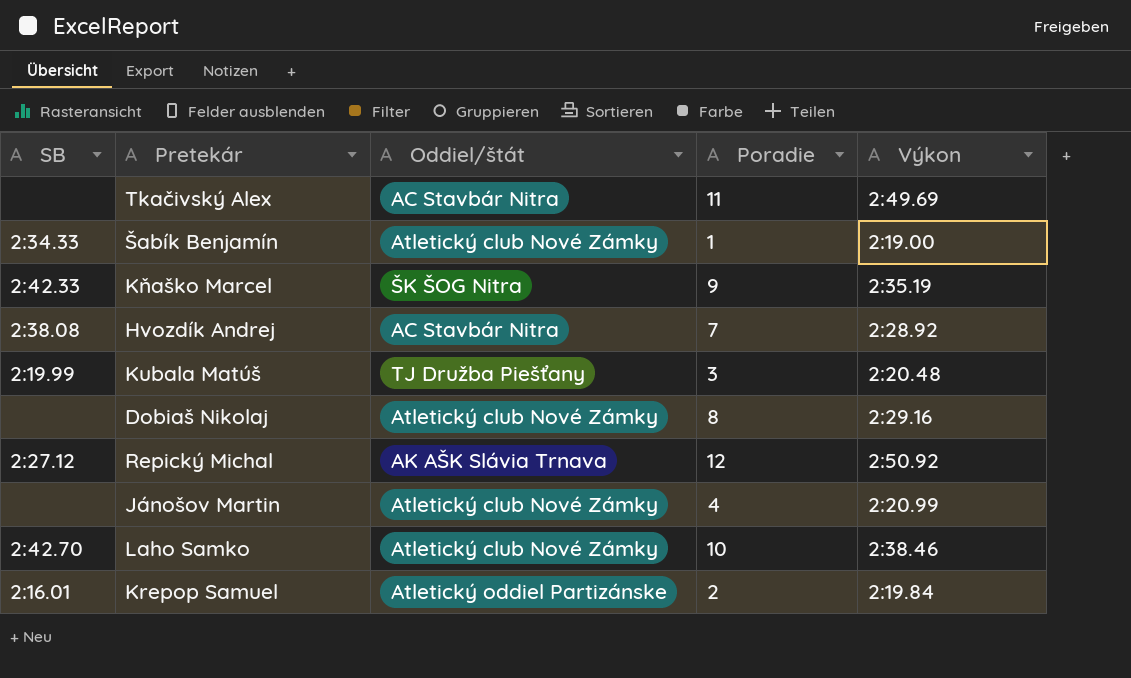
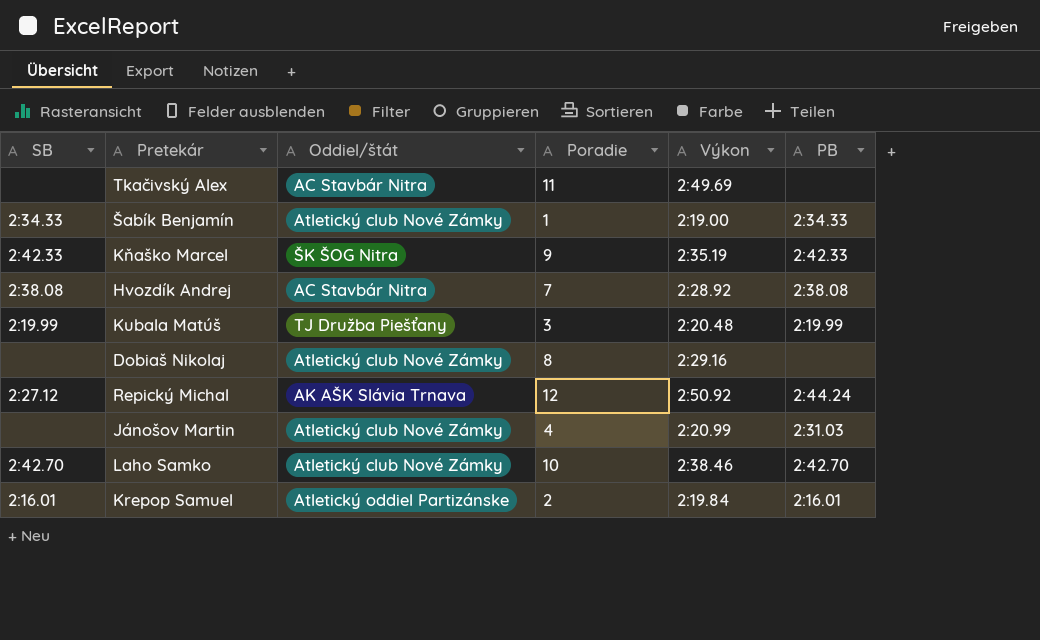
column PB | position: none -> 6

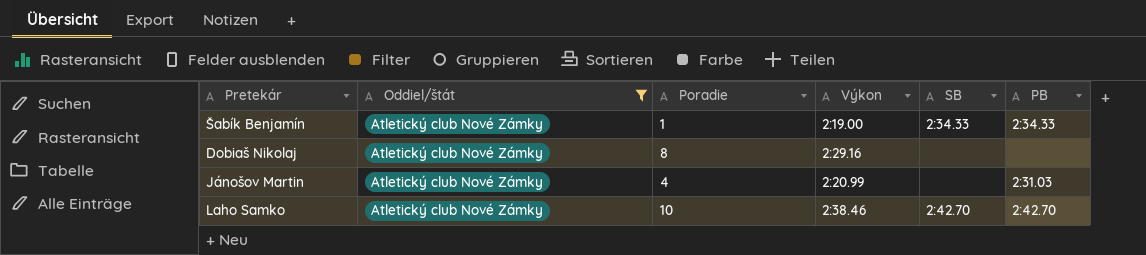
filter: none -> Oddiel/štát = Atletický club Nové Zámky
column SB | position: 1 -> 5

